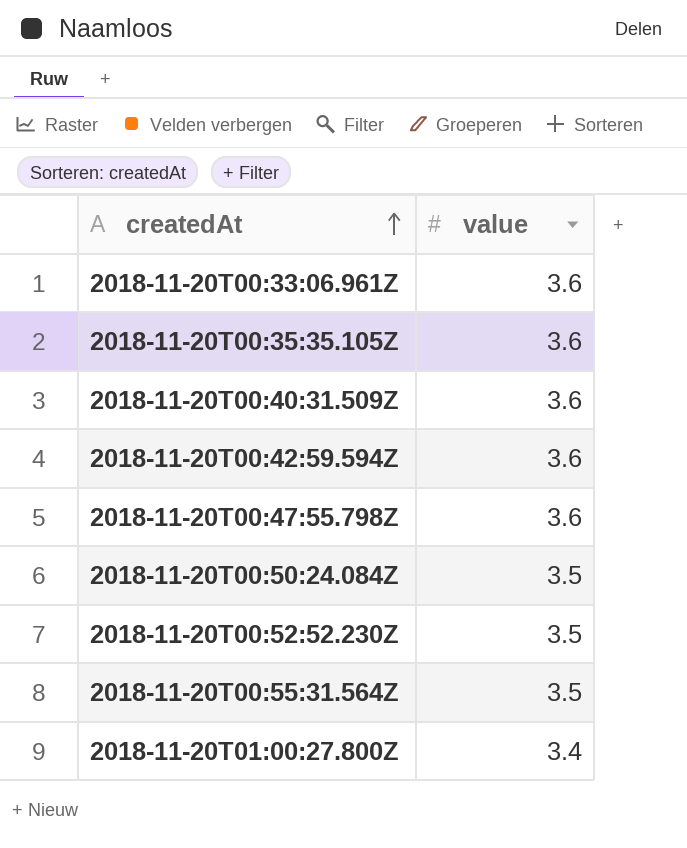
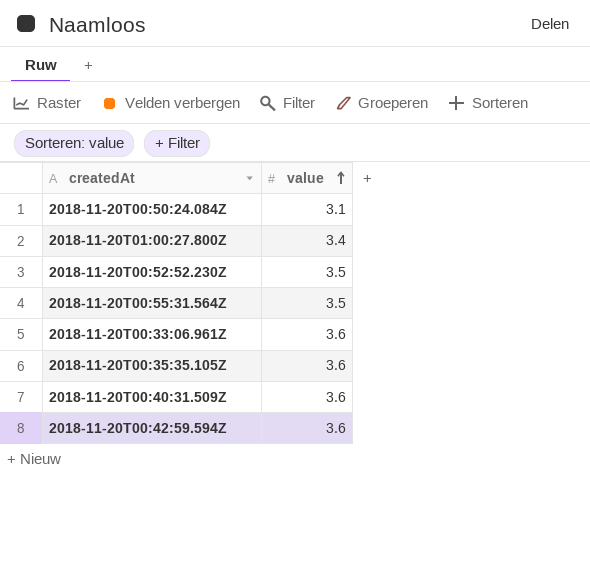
row order: createdAt ascending -> value ascending
row 2018-11-20T00:47:55.798Z: 3.6 -> none
2018-11-20T00:50:24.084Z | value: 3.5 -> 3.1

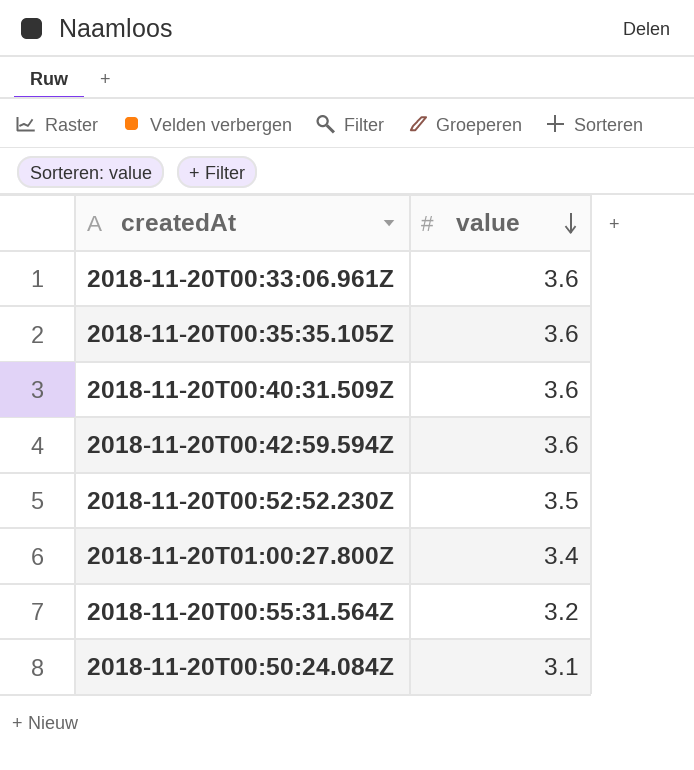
row order: value ascending -> value descending
2018-11-20T00:55:31.564Z | value: 3.5 -> 3.2

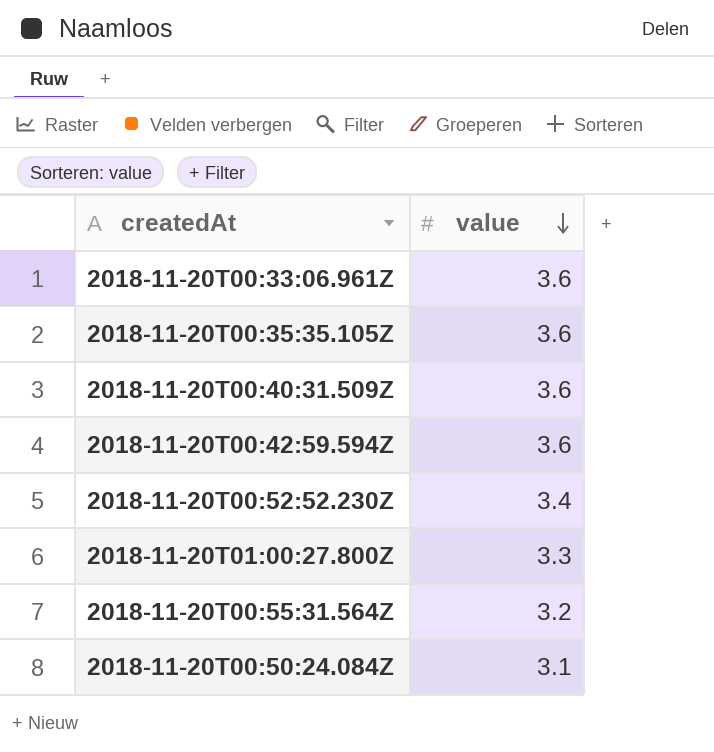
2018-11-20T00:52:52.230Z | value: 3.5 -> 3.4
2018-11-20T01:00:27.800Z | value: 3.4 -> 3.3

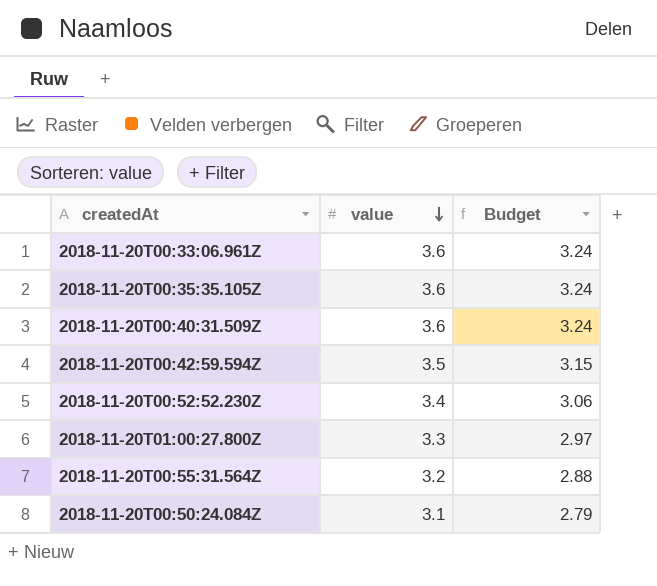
column Budget | formula: none -> [value] * 0.9
2018-11-20T00:42:59.594Z | value: 3.6 -> 3.5

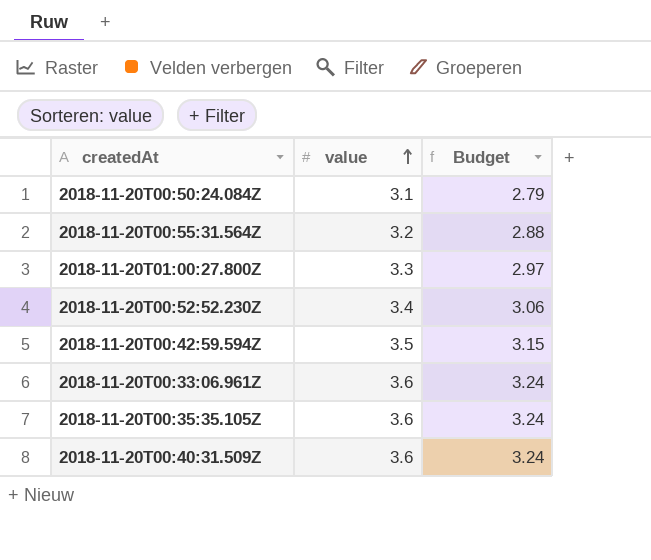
row order: value descending -> value ascending

